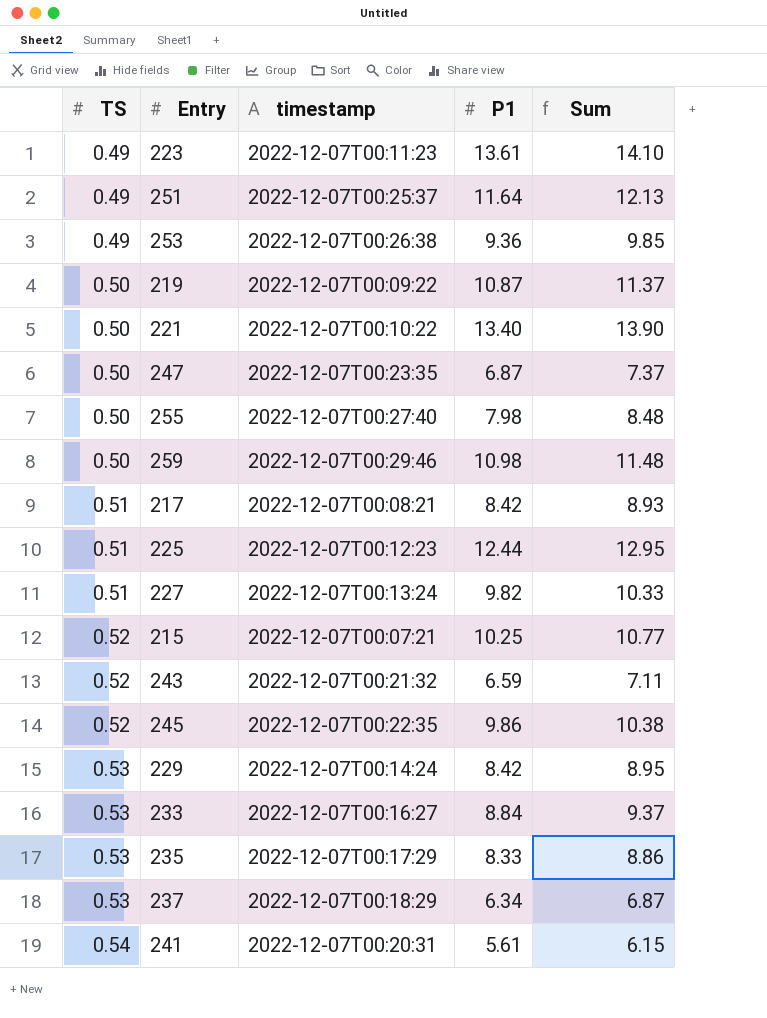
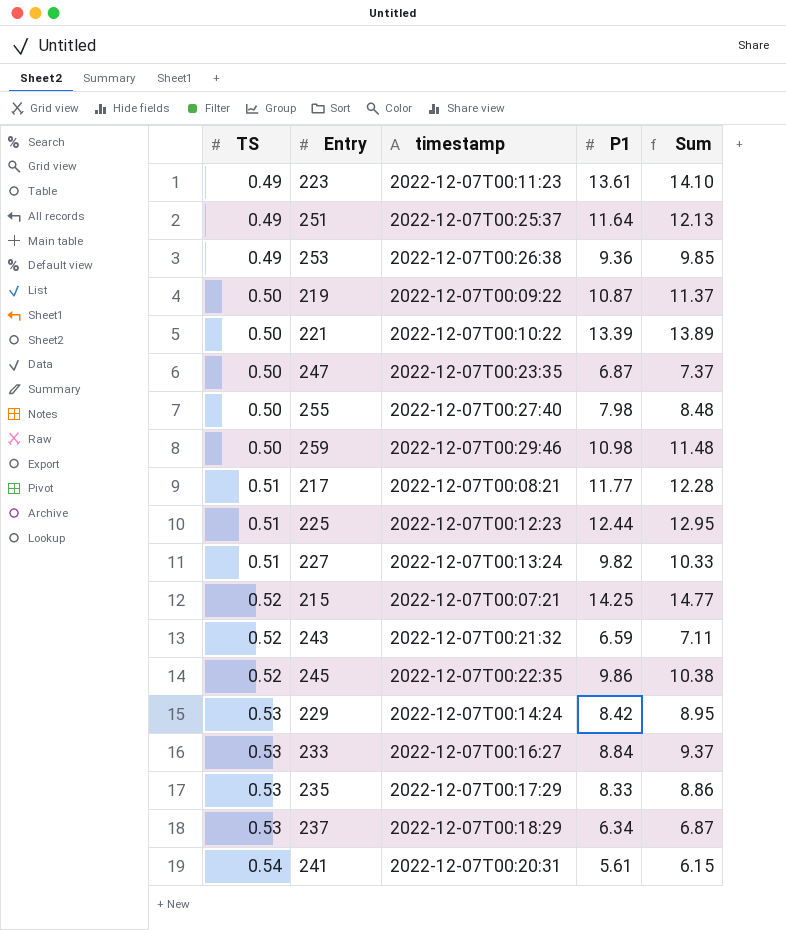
221 | P1: 13.40 -> 13.39
221 | Sum: 13.90 -> 13.89
217 | P1: 8.42 -> 11.77
217 | Sum: 8.93 -> 12.28
215 | P1: 10.25 -> 14.25
215 | Sum: 10.77 -> 14.77

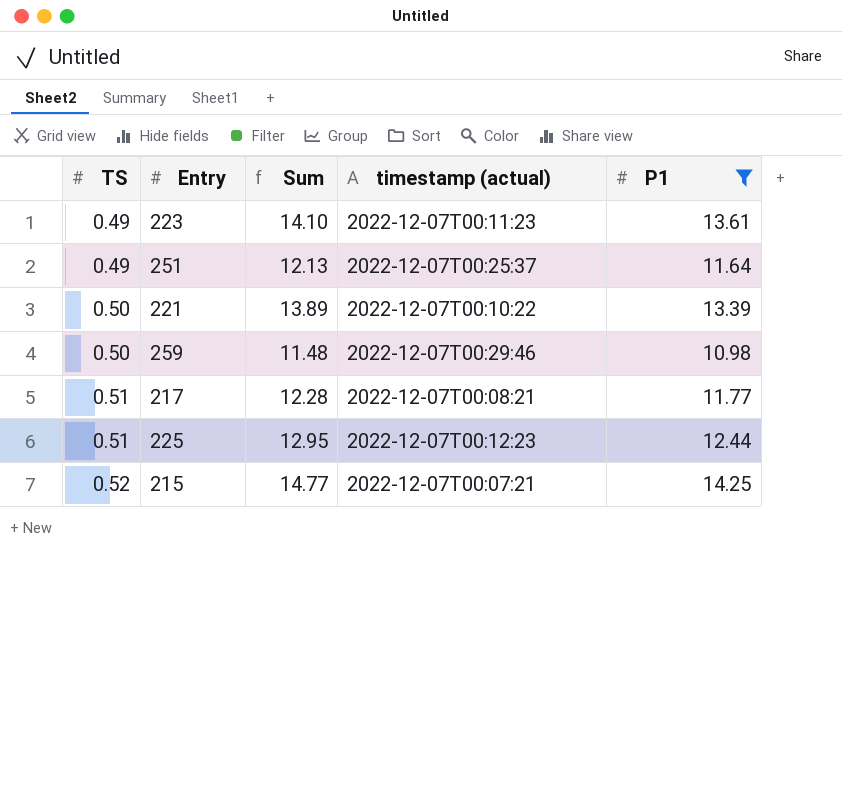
filter: none -> P1 >= 10.98
column Sum | position: 5 -> 3
column name: timestamp -> timestamp (actual)

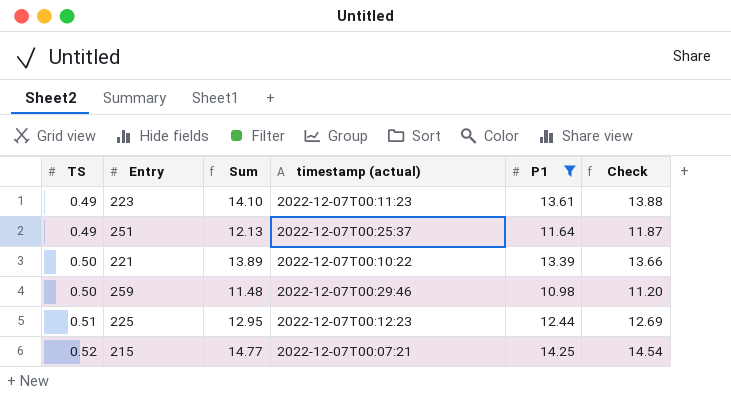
column Check | formula: none -> [P1] * 1.02
row 217: 0.51 | 12.28 | 2022-12-07T00:08:21 | 11.77 -> none

